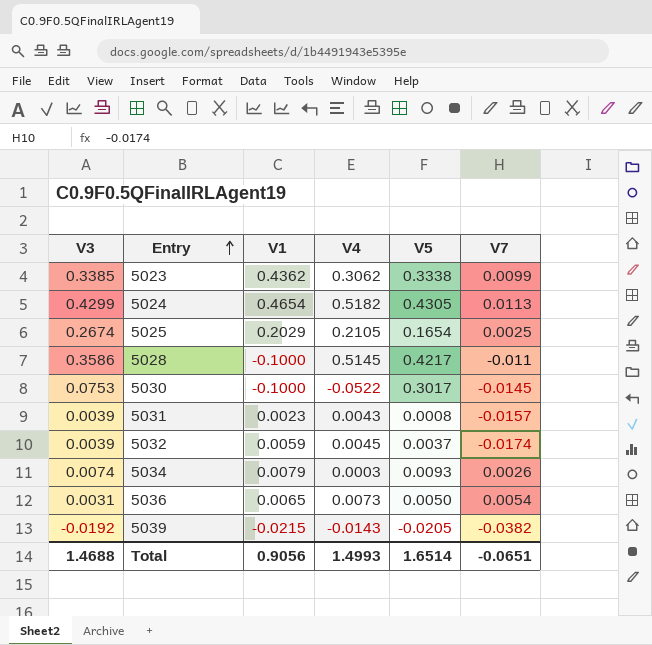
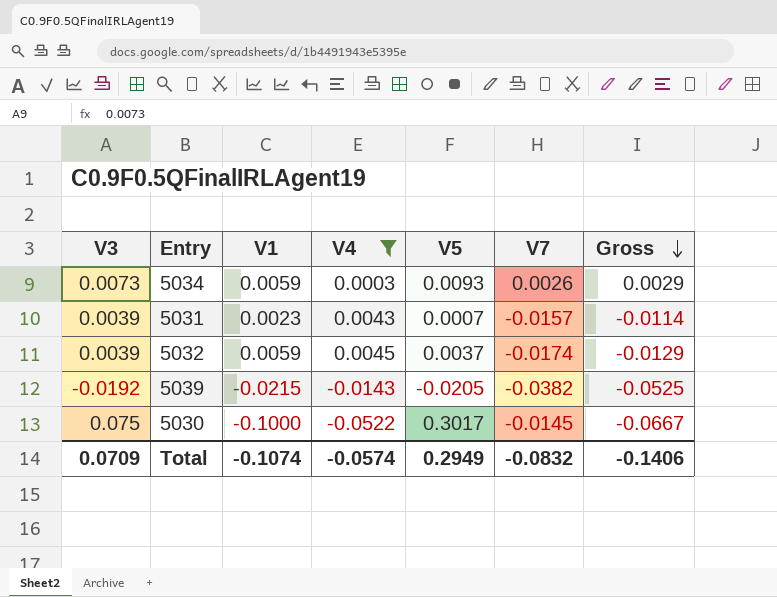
filter: none -> V4 <= 0.0045
row order: Entry ascending -> Gross descending
column Gross | formula: none -> [V4] + [V7]
5034 | V3: 0.0074 -> 0.0073
5034 | V1: 0.0079 -> 0.0059
5031 | V5: 0.0008 -> 0.0007
5030 | V3: 0.0753 -> 0.075
Total | V3: 1.4688 -> 0.0709
Total | V1: 0.9056 -> -0.1074
Total | V4: 1.4993 -> -0.0574
Total | V5: 1.6514 -> 0.2949
Total | V7: -0.0651 -> -0.0832

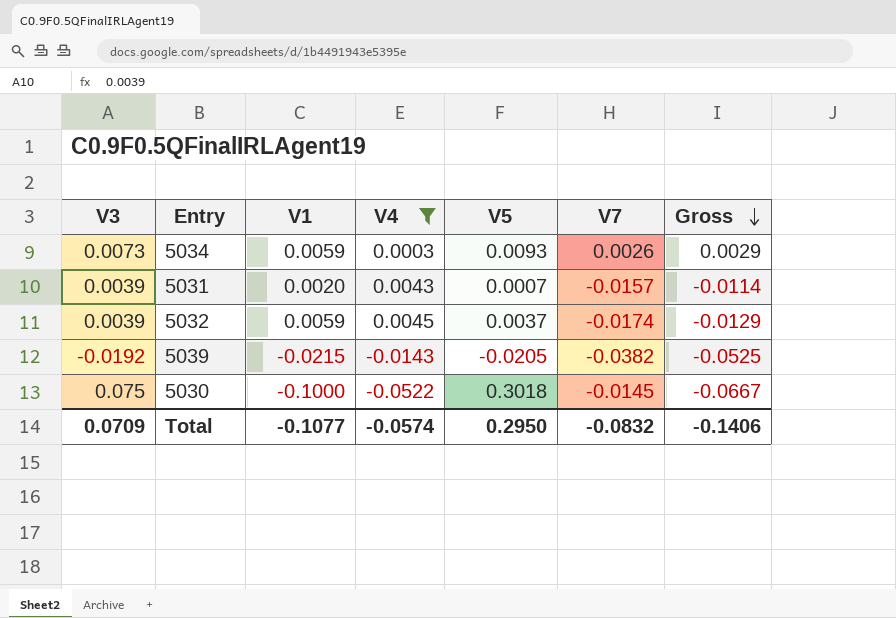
5031 | V1: 0.0023 -> 0.0020
5030 | V5: 0.3017 -> 0.3018
Total | V1: -0.1074 -> -0.1077
Total | V5: 0.2949 -> 0.2950

